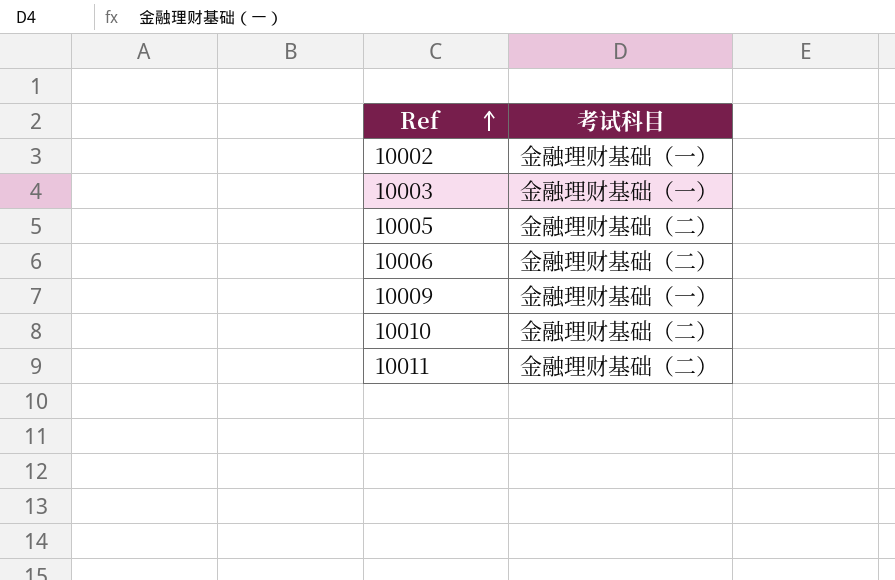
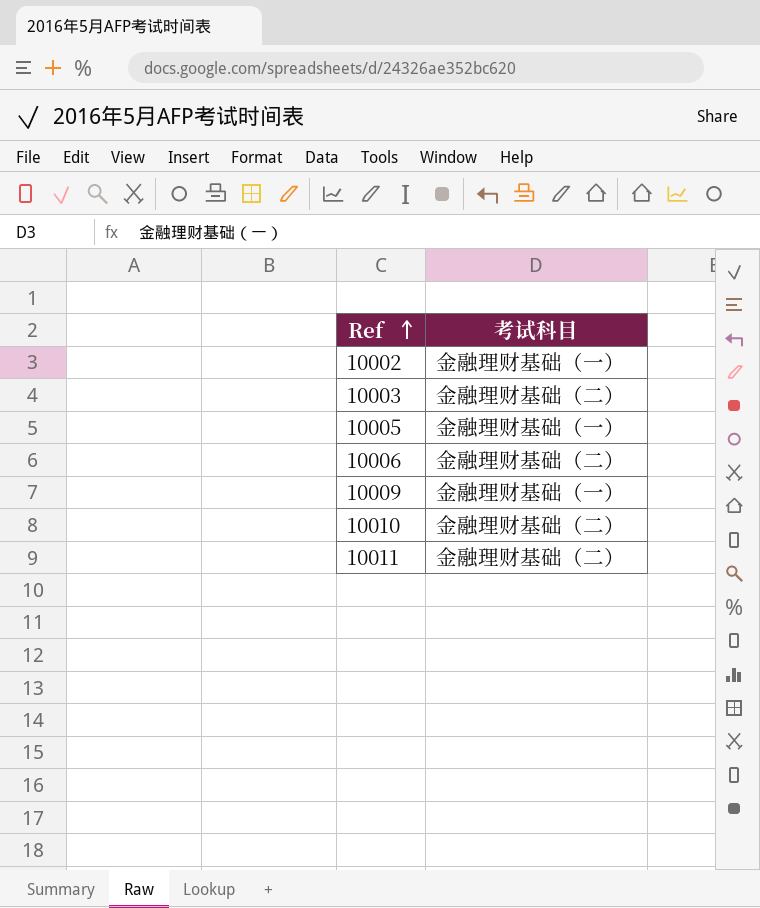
10003 | 考试科目: 金融理财基础（一） -> 金融理财基础（二）
10005 | 考试科目: 金融理财基础（二） -> 金融理财基础（一）

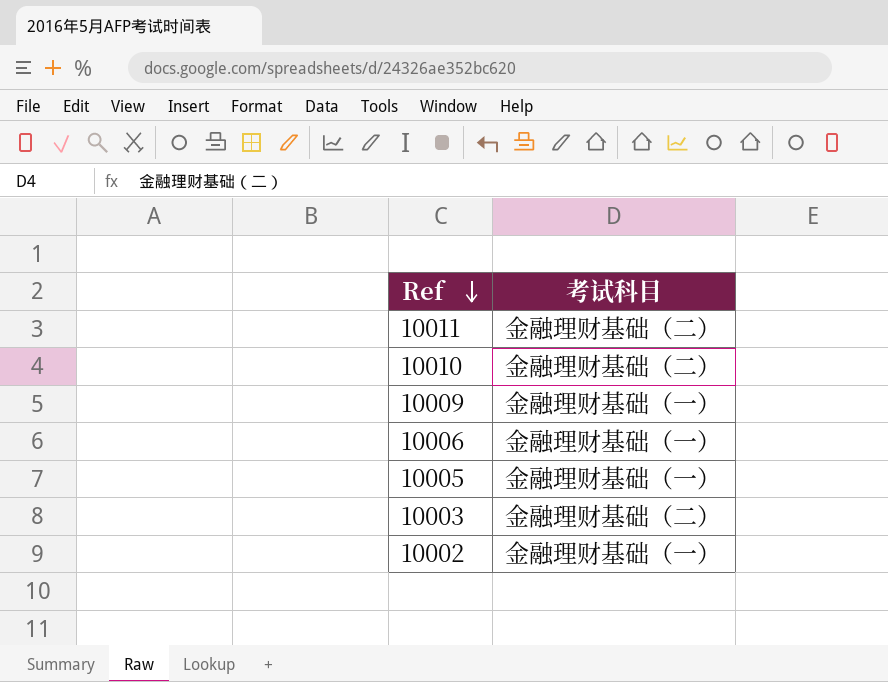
row order: Ref ascending -> Ref descending
10006 | 考试科目: 金融理财基础（二） -> 金融理财基础（一）

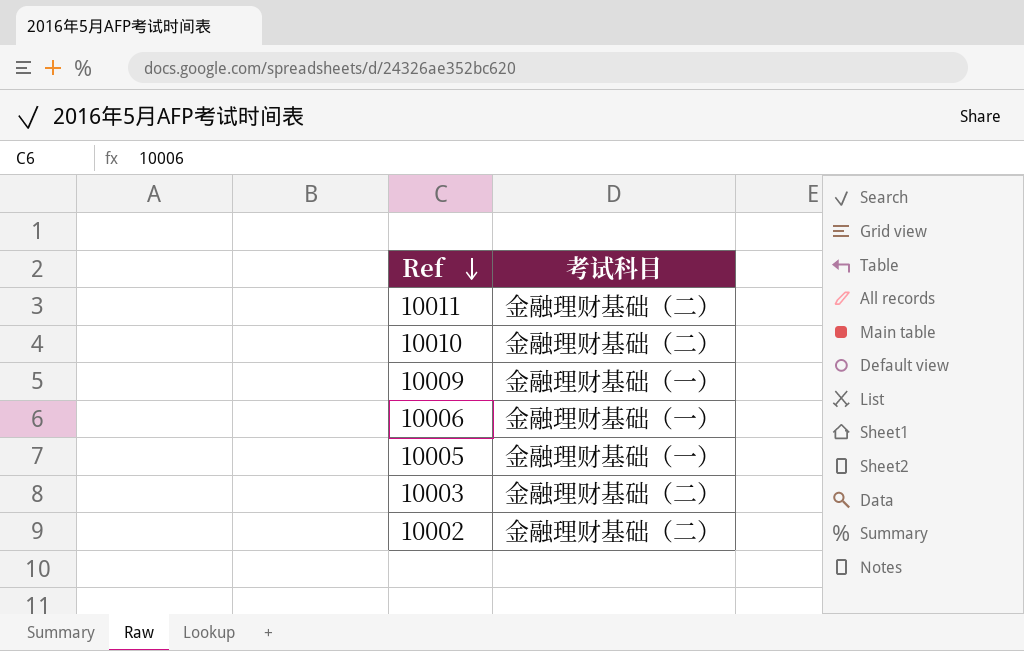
10002 | 考试科目: 金融理财基础（一） -> 金融理财基础（二）

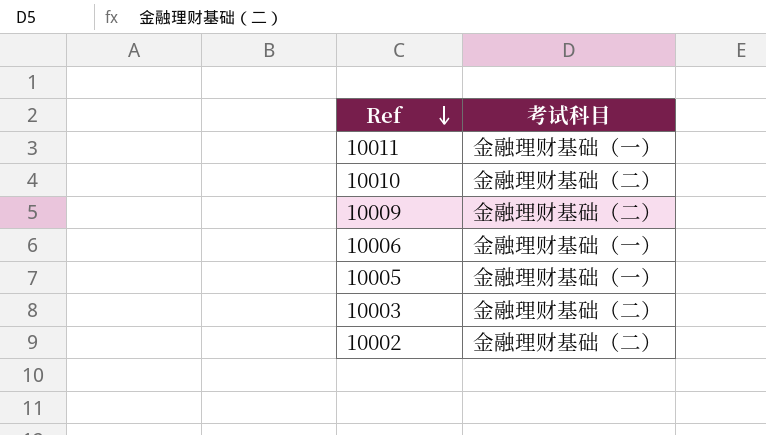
10011 | 考试科目: 金融理财基础（二） -> 金融理财基础（一）
10009 | 考试科目: 金融理财基础（一） -> 金融理财基础（二）

